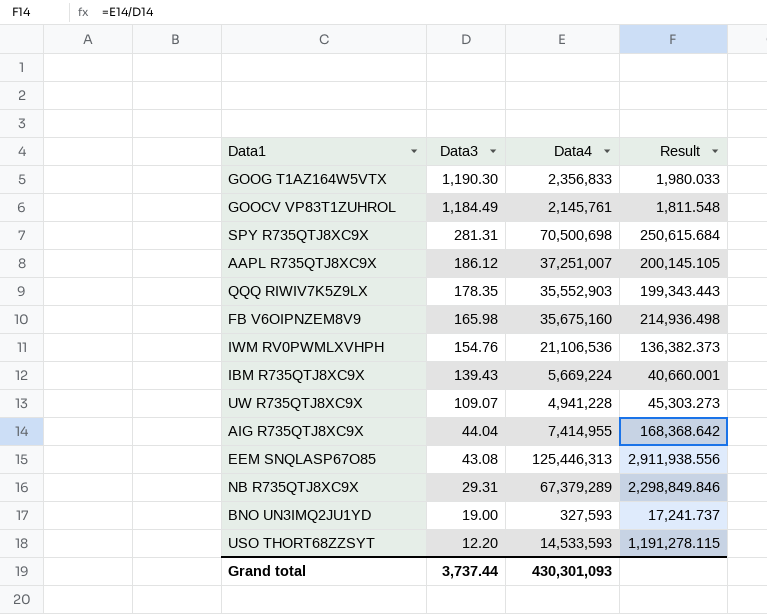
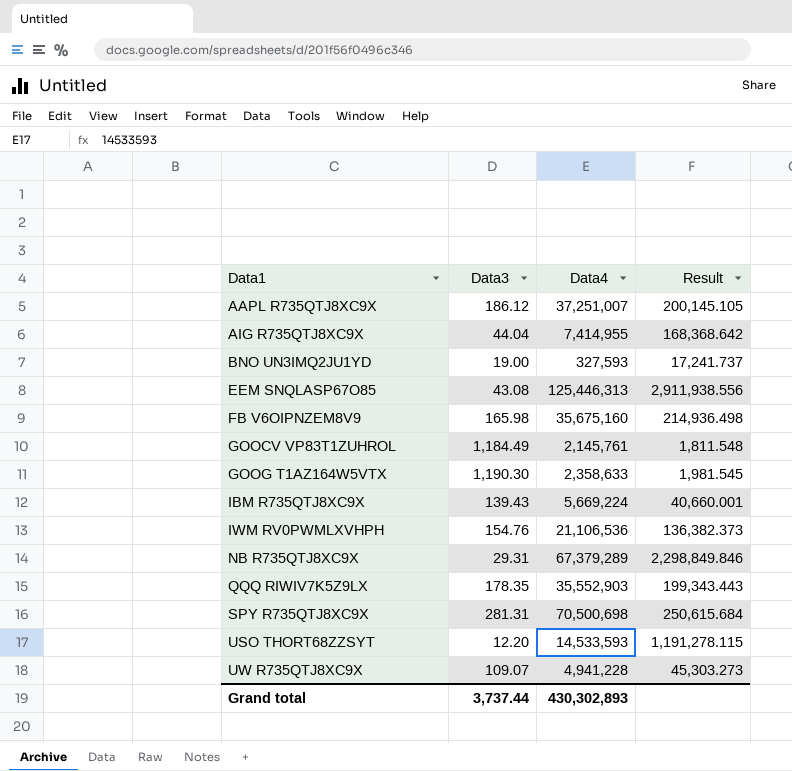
row order: Data3 descending -> Data1 ascending
GOOG T1AZ164W5VTX | Data4: 2,356,833 -> 2,358,633
GOOG T1AZ164W5VTX | Result: 1,980.033 -> 1,981.545
Grand total | Data4: 430,301,093 -> 430,302,893

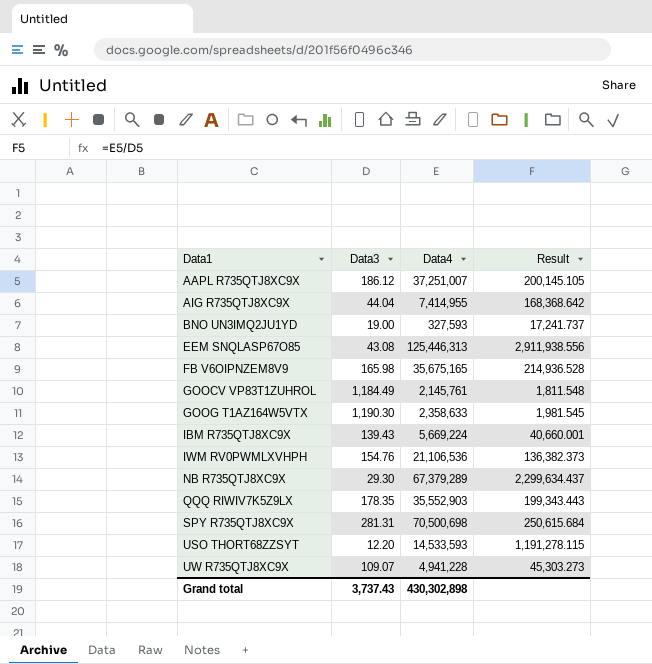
FB V6OIPNZEM8V9 | Data4: 35,675,160 -> 35,675,165
FB V6OIPNZEM8V9 | Result: 214,936.498 -> 214,936.528
NB R735QTJ8XC9X | Data3: 29.31 -> 29.30
NB R735QTJ8XC9X | Result: 2,298,849.846 -> 2,299,634.437
Grand total | Data3: 3,737.44 -> 3,737.43
Grand total | Data4: 430,302,893 -> 430,302,898

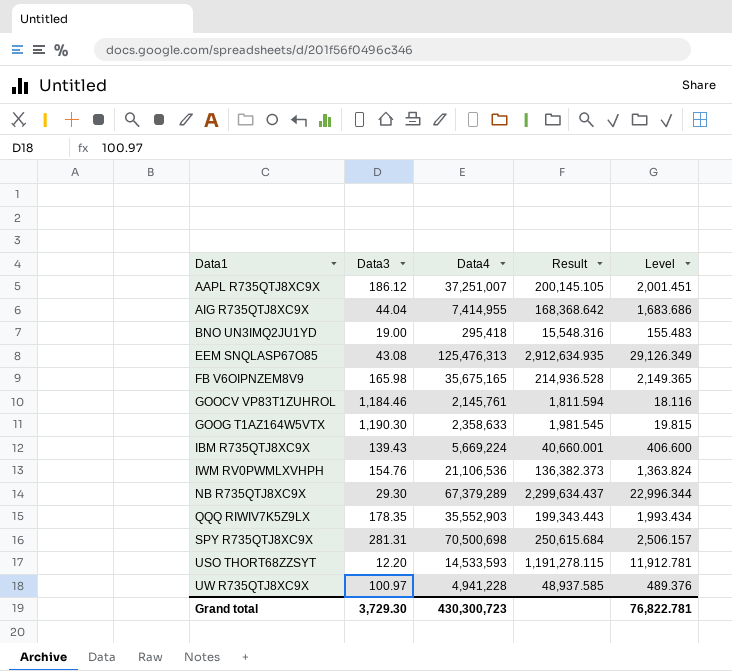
column Level | formula: none -> [Result] * 0.01
BNO UN3IMQ2JU1YD | Data4: 327,593 -> 295,418
BNO UN3IMQ2JU1YD | Result: 17,241.737 -> 15,548.316
EEM SNQLASP67O85 | Data4: 125,446,313 -> 125,476,313
EEM SNQLASP67O85 | Result: 2,911,938.556 -> 2,912,634.935
GOOCV VP83T1ZUHROL | Data3: 1,184.49 -> 1,184.46
GOOCV VP83T1ZUHROL | Result: 1,811.548 -> 1,811.594
UW R735QTJ8XC9X | Data3: 109.07 -> 100.97
UW R735QTJ8XC9X | Result: 45,303.273 -> 48,937.585
Grand total | Data3: 3,737.43 -> 3,729.30
Grand total | Data4: 430,302,898 -> 430,300,723

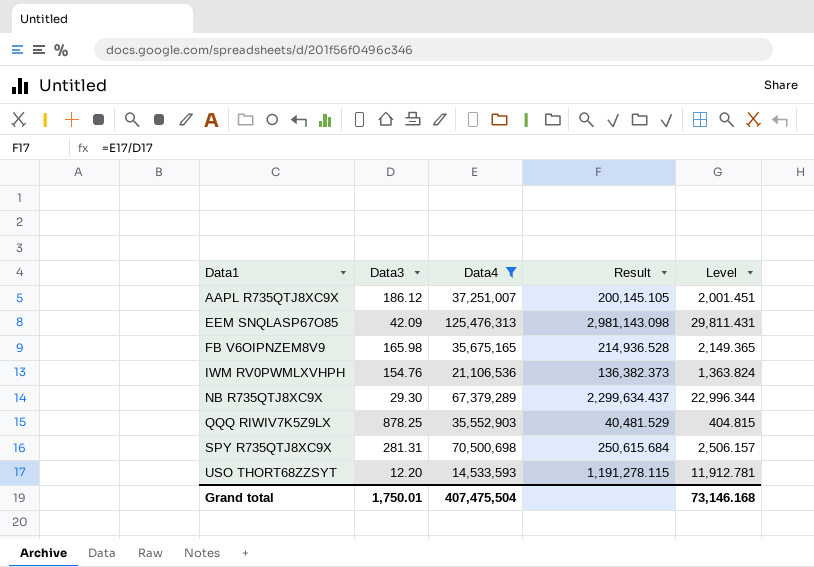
filter: none -> Data4 >= 14,533,593
EEM SNQLASP67O85 | Data3: 43.08 -> 42.09
EEM SNQLASP67O85 | Result: 2,912,634.935 -> 2,981,143.098
EEM SNQLASP67O85 | Level: 29,126.349 -> 29,811.431
QQQ RIWIV7K5Z9LX | Data3: 178.35 -> 878.25
QQQ RIWIV7K5Z9LX | Result: 199,343.443 -> 40,481.529
QQQ RIWIV7K5Z9LX | Level: 1,993.434 -> 404.815
Grand total | Data3: 3,729.30 -> 1,750.01
Grand total | Data4: 430,300,723 -> 407,475,504
Grand total | Level: 76,822.781 -> 73,146.168

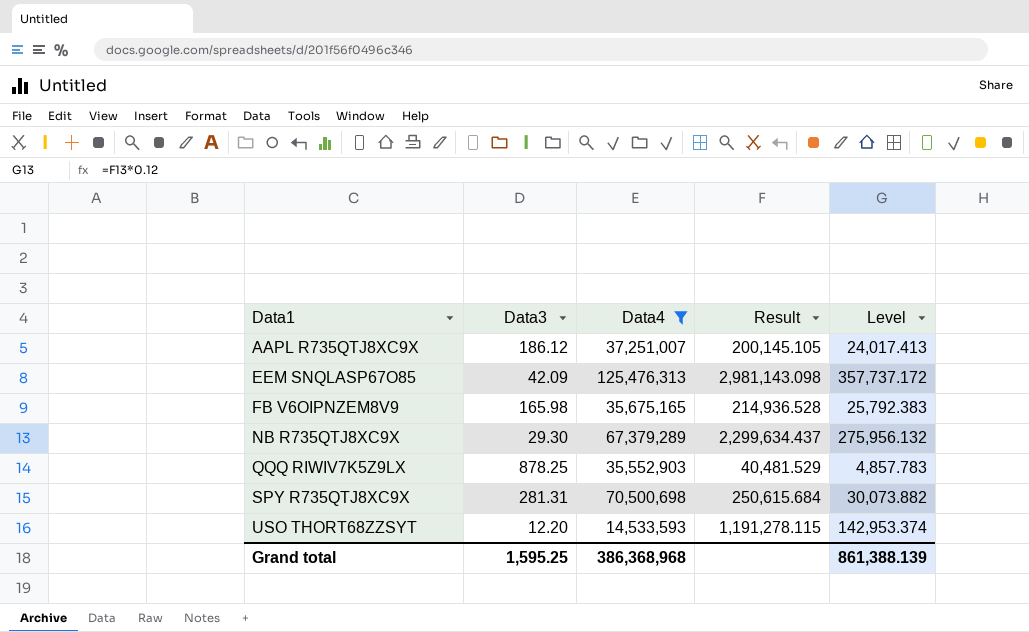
column Level | formula: [Result] * 0.01 -> [Result] * 0.12
row IWM RV0PWMLXVHPH: 154.76 | 21,106,536 | 136,382.373 | 1,363.824 -> none
Grand total | Data3: 1,750.01 -> 1,595.25
Grand total | Data4: 407,475,504 -> 386,368,968
Grand total | Level: 73,146.168 -> 861,388.139

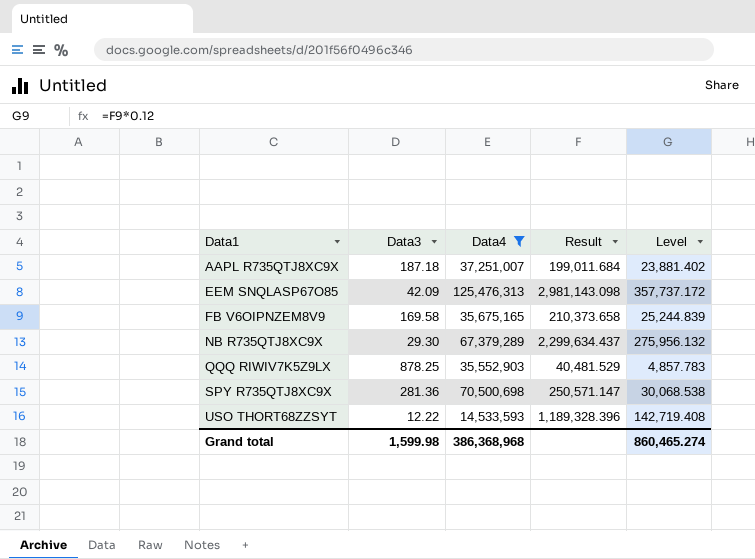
AAPL R735QTJ8XC9X | Data3: 186.12 -> 187.18
AAPL R735QTJ8XC9X | Result: 200,145.105 -> 199,011.684
AAPL R735QTJ8XC9X | Level: 24,017.413 -> 23,881.402
FB V6OIPNZEM8V9 | Data3: 165.98 -> 169.58
FB V6OIPNZEM8V9 | Result: 214,936.528 -> 210,373.658
FB V6OIPNZEM8V9 | Level: 25,792.383 -> 25,244.839
SPY R735QTJ8XC9X | Data3: 281.31 -> 281.36
SPY R735QTJ8XC9X | Result: 250,615.684 -> 250,571.147
SPY R735QTJ8XC9X | Level: 30,073.882 -> 30,068.538
USO THORT68ZZSYT | Data3: 12.20 -> 12.22
USO THORT68ZZSYT | Result: 1,191,278.115 -> 1,189,328.396
USO THORT68ZZSYT | Level: 142,953.374 -> 142,719.408
Grand total | Data3: 1,595.25 -> 1,599.98
Grand total | Level: 861,388.139 -> 860,465.274

